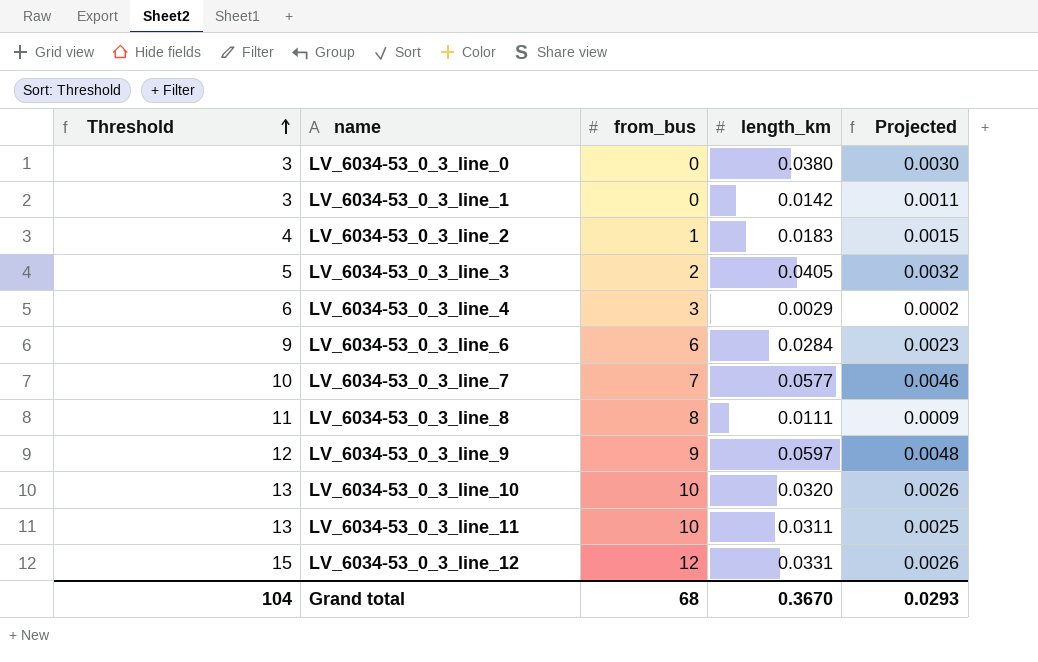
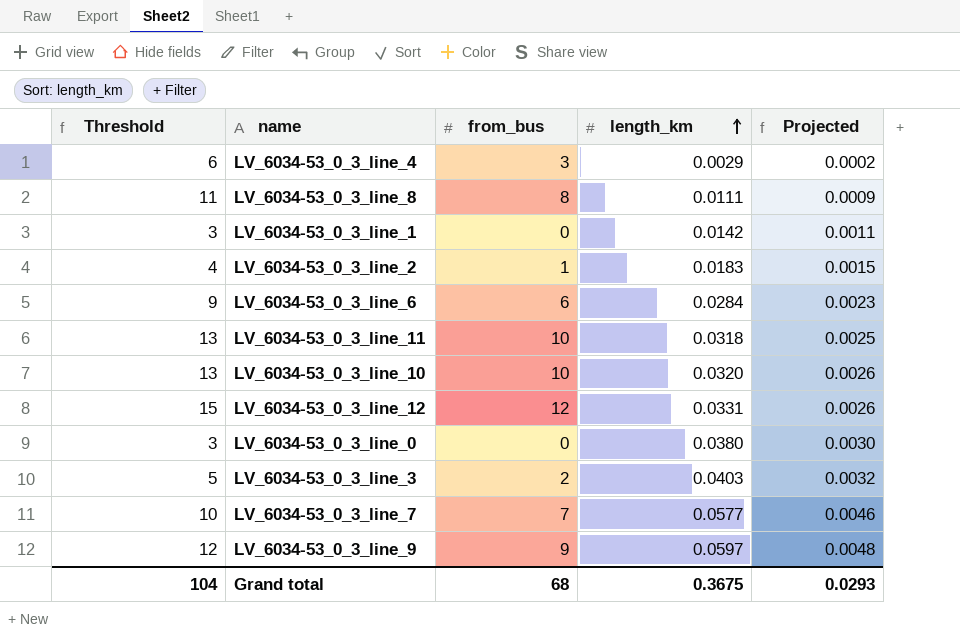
row order: Threshold ascending -> length_km ascending
LV_6034-53_0_3_line_11 | length_km: 0.0311 -> 0.0318
LV_6034-53_0_3_line_3 | length_km: 0.0405 -> 0.0403
Grand total | length_km: 0.3670 -> 0.3675

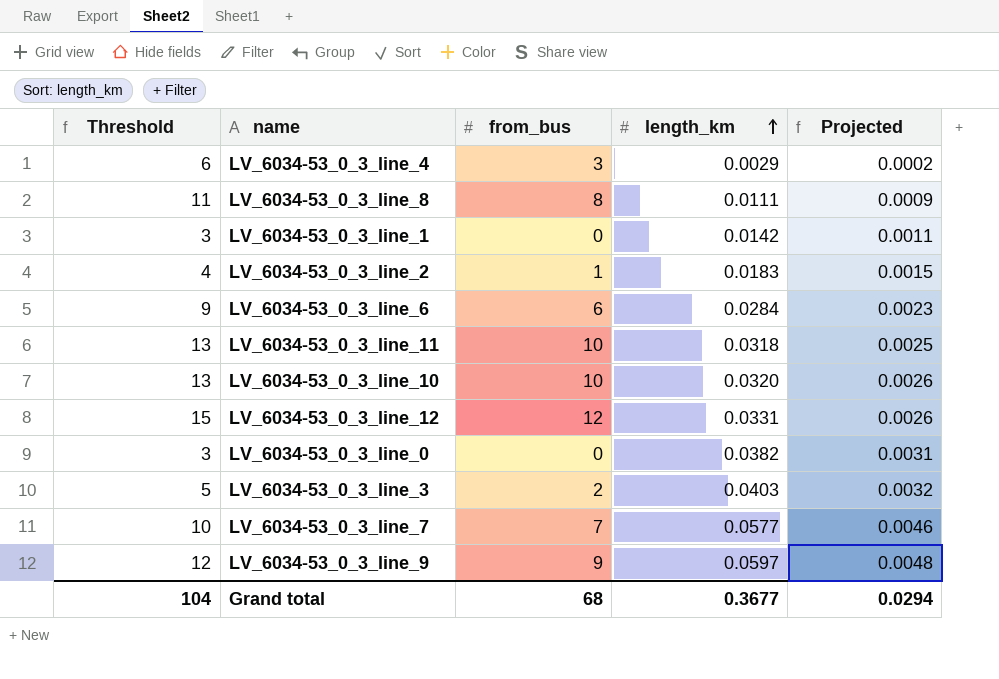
LV_6034-53_0_3_line_0 | length_km: 0.0380 -> 0.0382
LV_6034-53_0_3_line_0 | Projected: 0.0030 -> 0.0031
Grand total | length_km: 0.3675 -> 0.3677
Grand total | Projected: 0.0293 -> 0.0294

